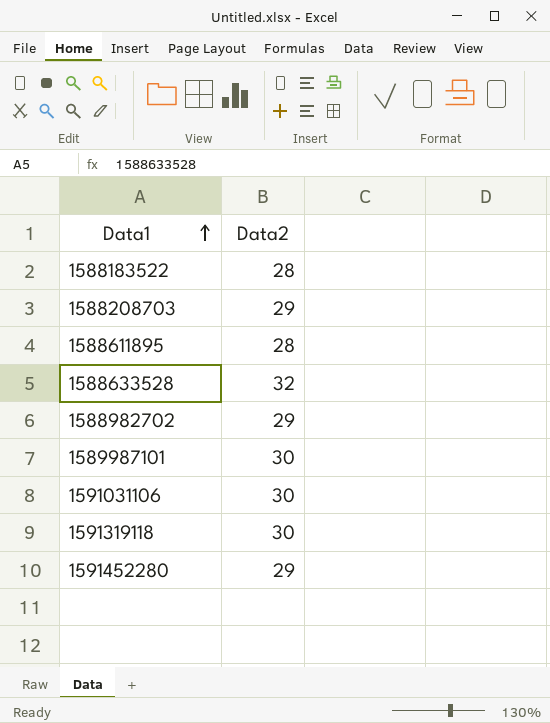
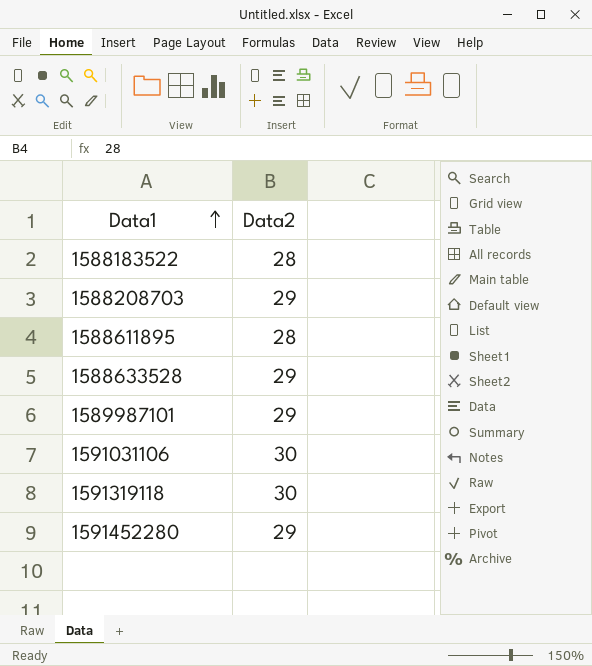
row 1588982702: 29 -> none
1588633528 | Data2: 32 -> 29
1589987101 | Data2: 30 -> 29

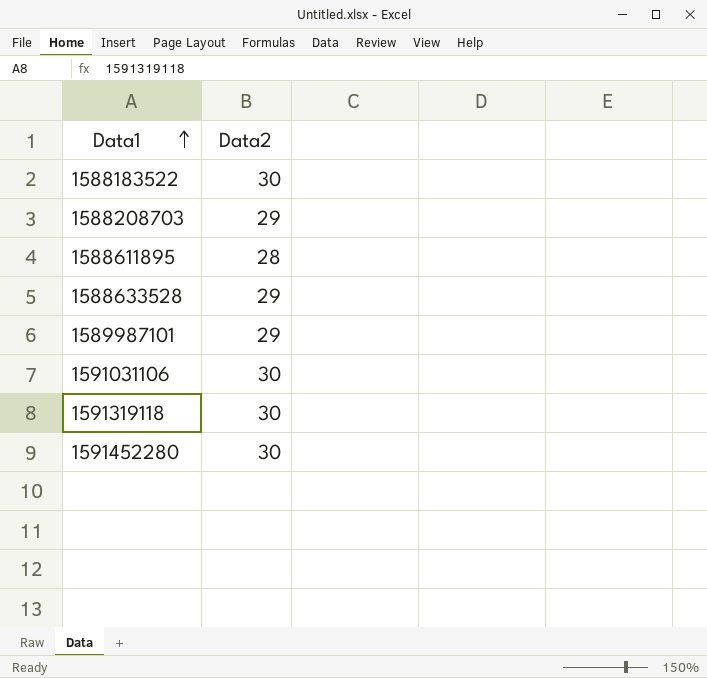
1588183522 | Data2: 28 -> 30
1591452280 | Data2: 29 -> 30

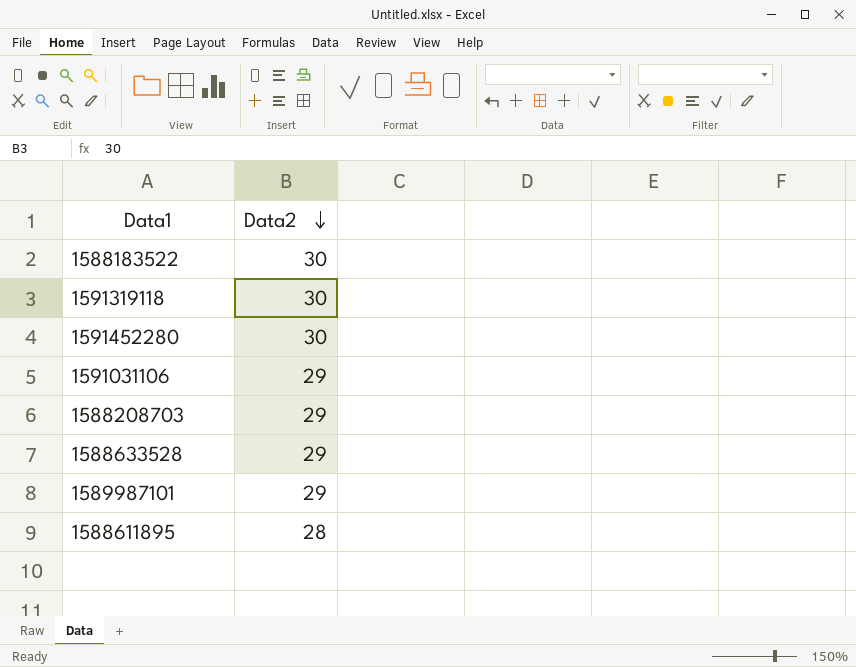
row order: Data1 ascending -> Data2 descending
1591031106 | Data2: 30 -> 29

